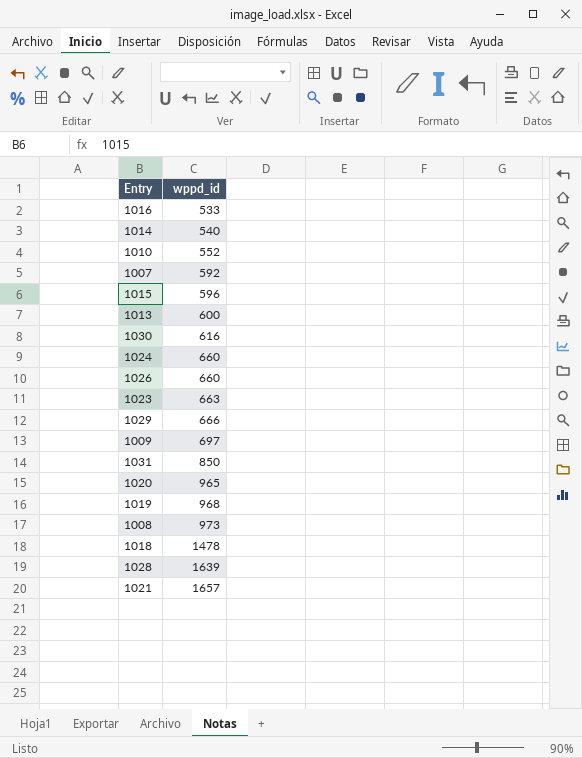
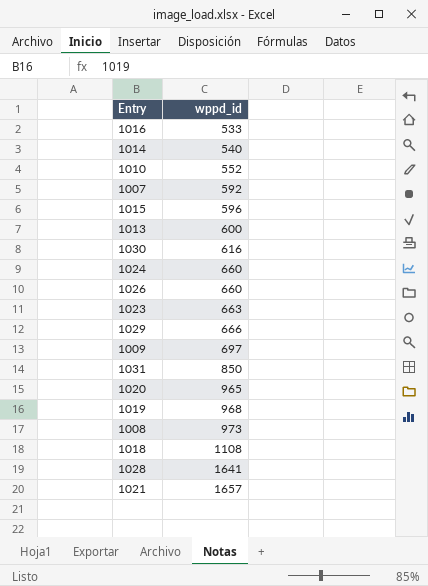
1018 | wppd_id: 1478 -> 1108
1028 | wppd_id: 1639 -> 1641

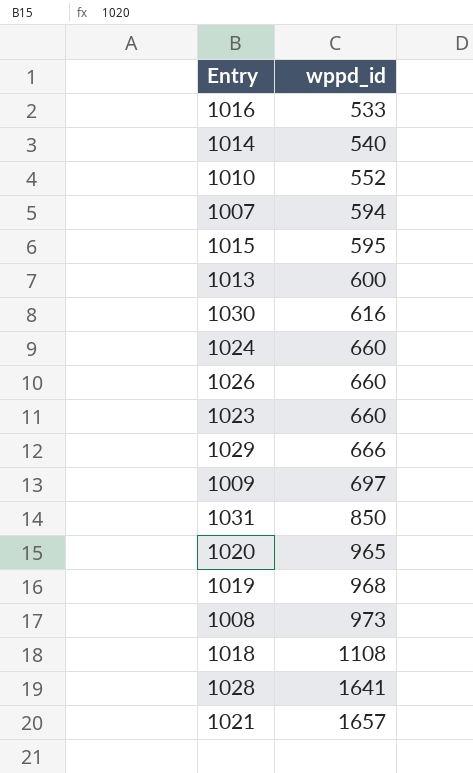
1007 | wppd_id: 592 -> 594
1015 | wppd_id: 596 -> 595
1023 | wppd_id: 663 -> 660

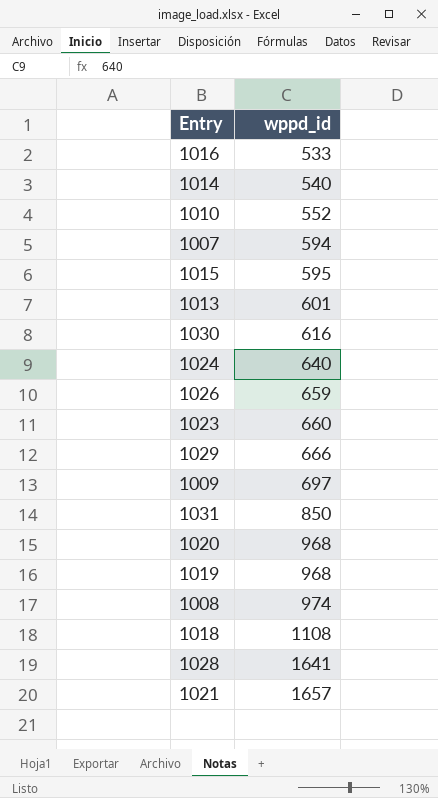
1013 | wppd_id: 600 -> 601
1024 | wppd_id: 660 -> 640
1026 | wppd_id: 660 -> 659
1020 | wppd_id: 965 -> 968
1008 | wppd_id: 973 -> 974

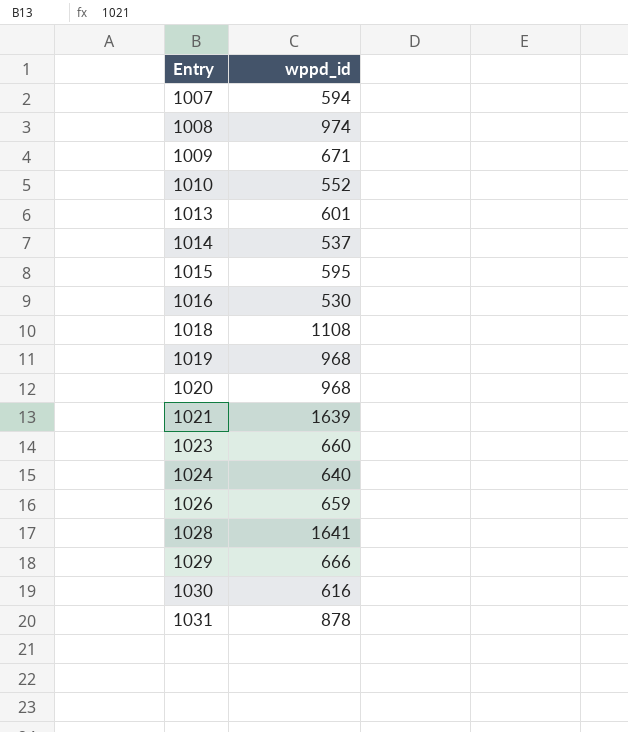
row order: wppd_id ascending -> Entry ascending
1009 | wppd_id: 697 -> 671
1014 | wppd_id: 540 -> 537
1016 | wppd_id: 533 -> 530
1021 | wppd_id: 1657 -> 1639
1031 | wppd_id: 850 -> 878

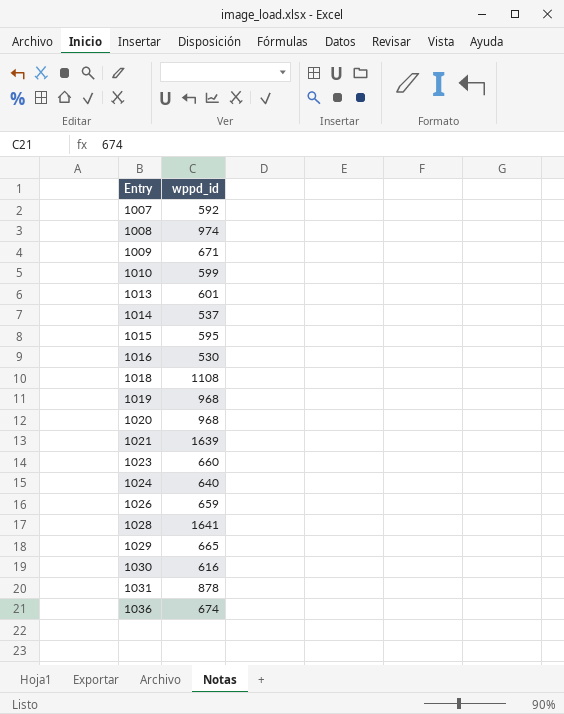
1007 | wppd_id: 594 -> 592
1010 | wppd_id: 552 -> 599
1029 | wppd_id: 666 -> 665
row 1036: none -> 674

